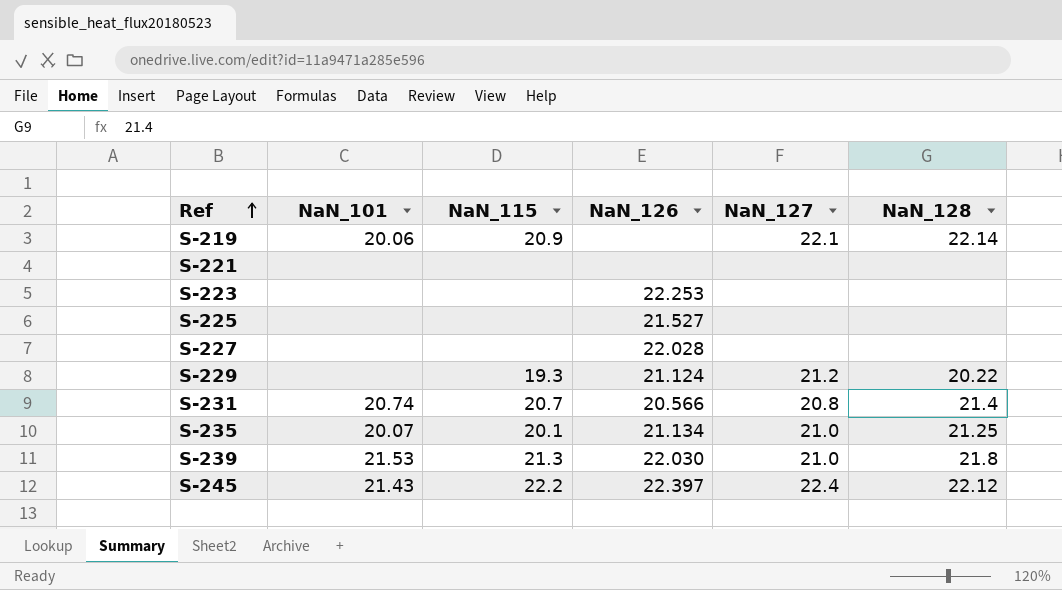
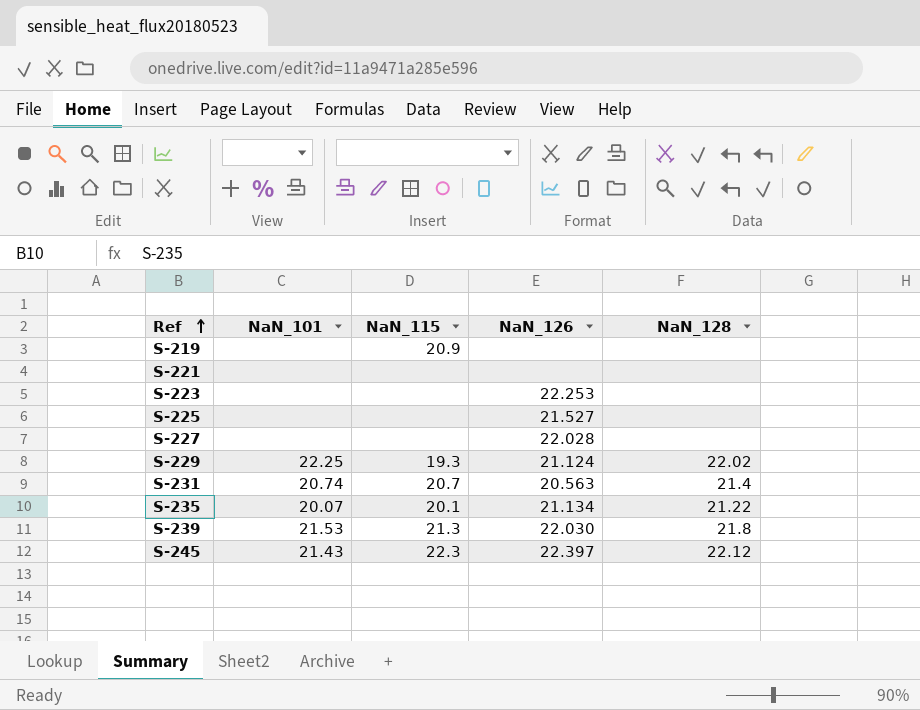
column NaN_127 | position: 5 -> none
S-219 | NaN_101: 20.06 -> none
S-219 | NaN_128: 22.14 -> none
S-229 | NaN_101: none -> 22.25
S-229 | NaN_128: 20.22 -> 22.02
S-231 | NaN_126: 20.566 -> 20.563
S-235 | NaN_128: 21.25 -> 21.22
S-245 | NaN_115: 22.2 -> 22.3

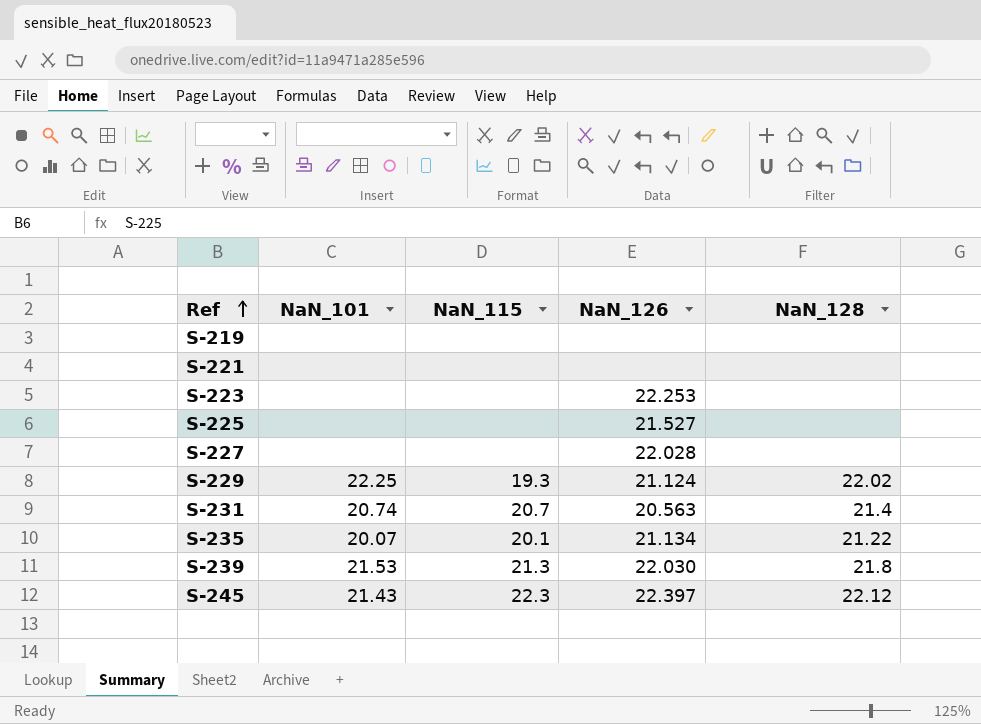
S-219 | NaN_115: 20.9 -> none

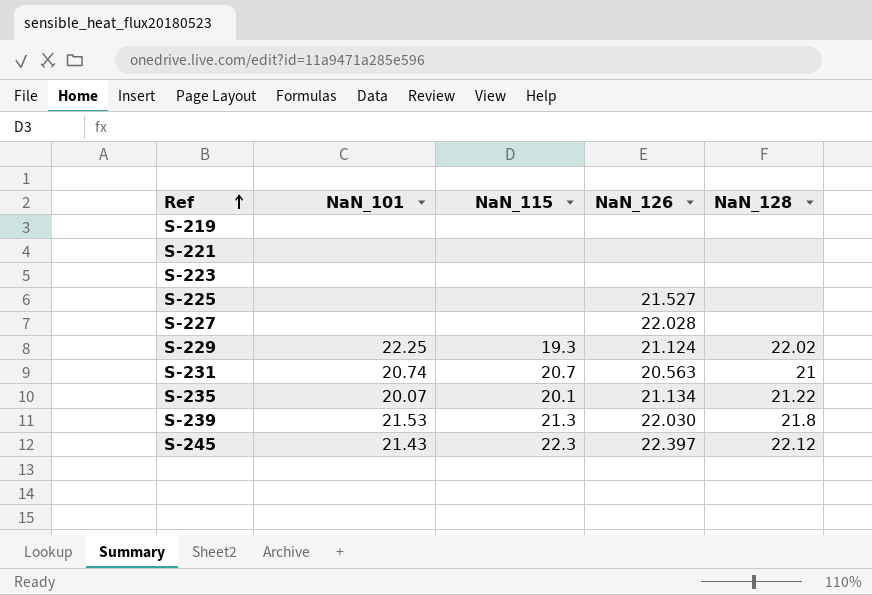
S-223 | NaN_126: 22.253 -> none
S-231 | NaN_128: 21.4 -> 21

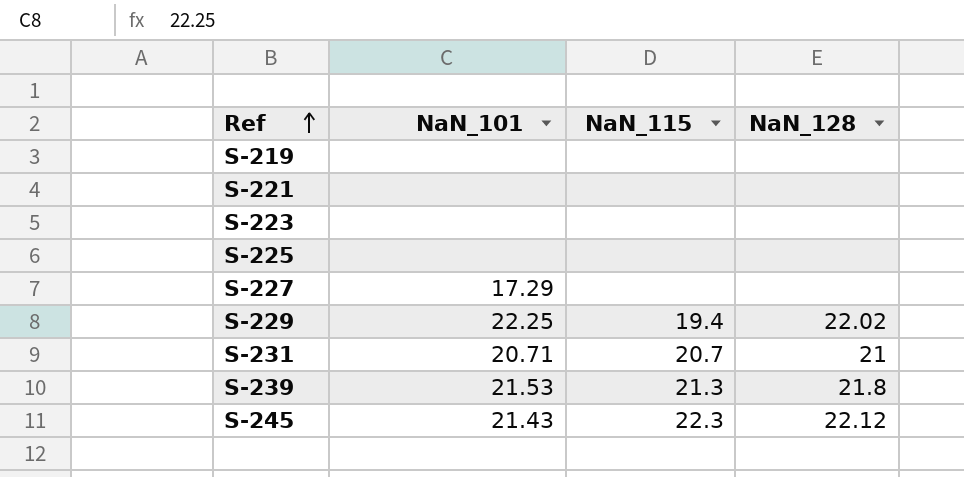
column NaN_126 | position: 4 -> none
row S-235: 20.07 | 20.1 | 21.134 | 21.22 -> none
S-227 | NaN_101: none -> 17.29
S-229 | NaN_115: 19.3 -> 19.4
S-231 | NaN_101: 20.74 -> 20.71

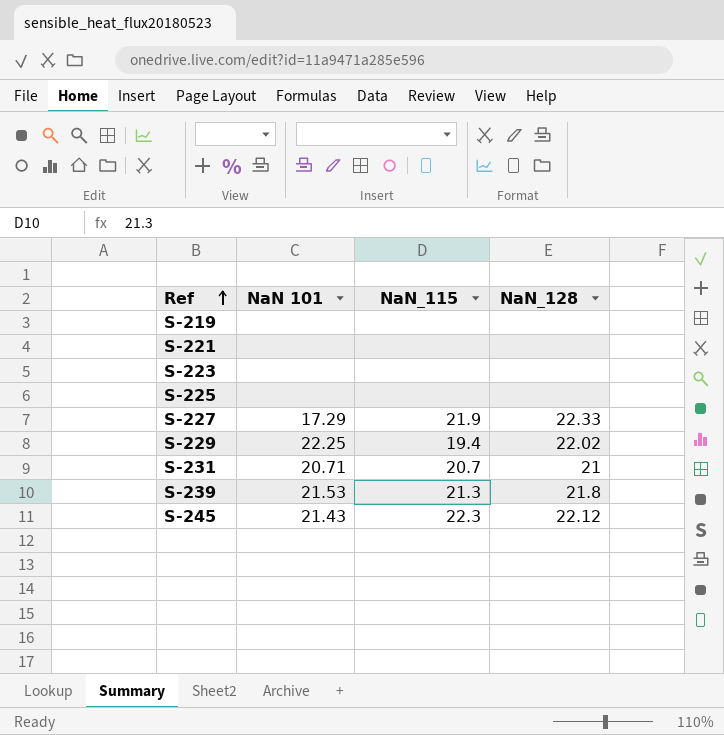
column name: NaN_101 -> NaN 101
S-227 | NaN_115: none -> 21.9
S-227 | NaN_128: none -> 22.33

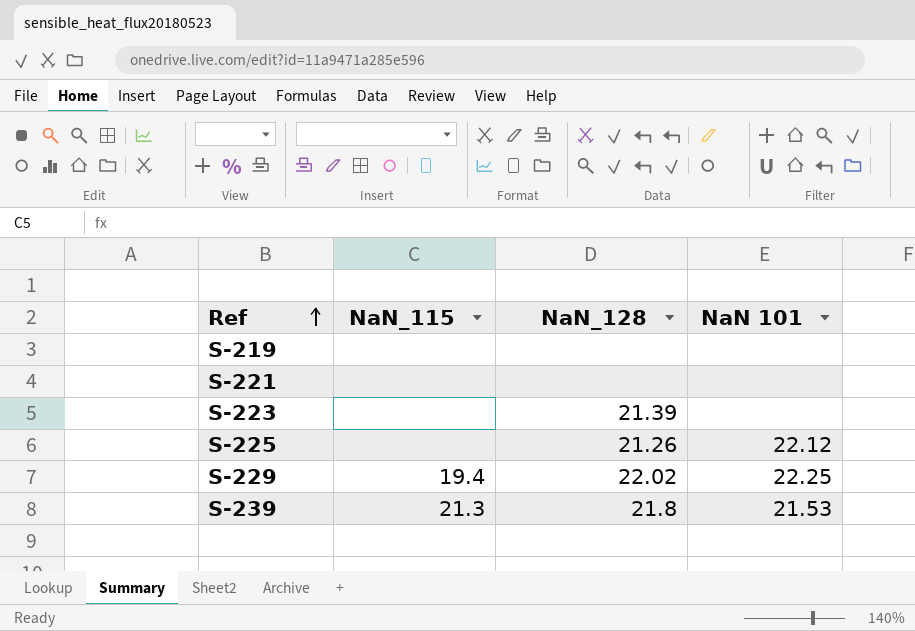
column NaN 101 | position: 2 -> 4
row S-227: 17.29 | 21.9 | 22.33 -> none
row S-231: 20.71 | 20.7 | 21 -> none
row S-245: 21.43 | 22.3 | 22.12 -> none
S-223 | NaN_128: none -> 21.39
S-225 | NaN_128: none -> 21.26
S-225 | NaN 101: none -> 22.12

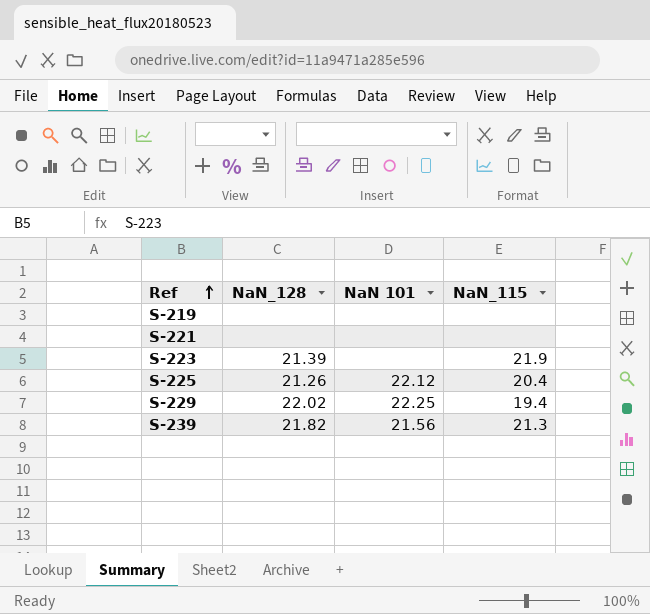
column NaN_115 | position: 2 -> 4
S-223 | NaN_115: none -> 21.9
S-225 | NaN_115: none -> 20.4
S-239 | NaN_128: 21.8 -> 21.82
S-239 | NaN 101: 21.53 -> 21.56

